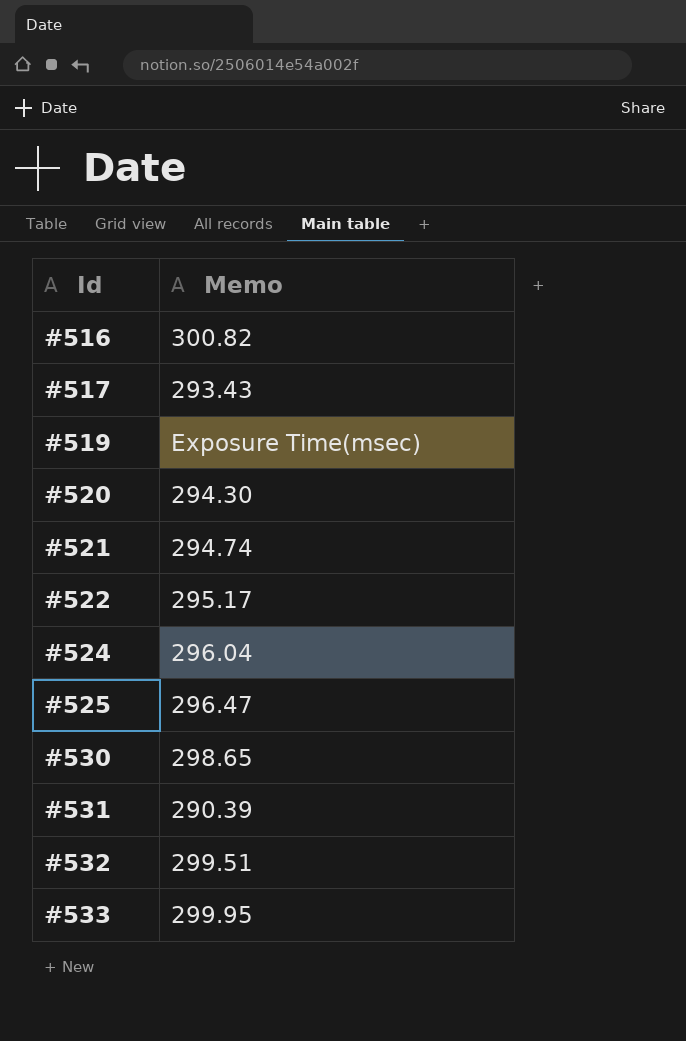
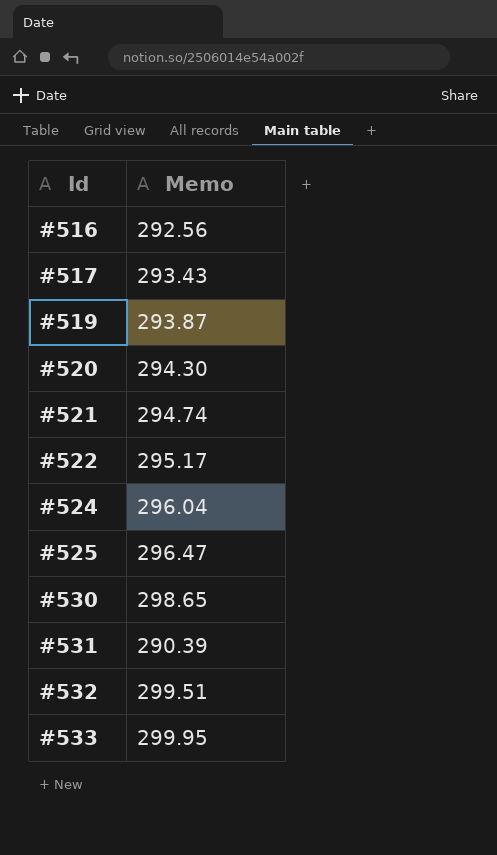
#516 | Memo: 300.82 -> 292.56
#519 | Memo: Exposure Time(msec) -> 293.87

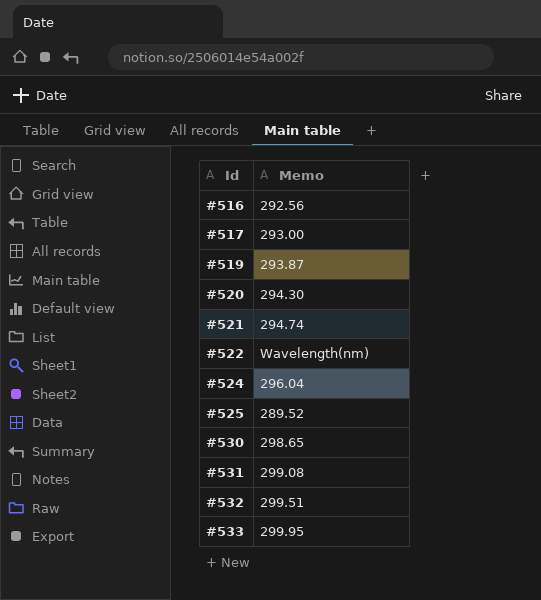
#517 | Memo: 293.43 -> 293.00
#522 | Memo: 295.17 -> Wavelength(nm)
#525 | Memo: 296.47 -> 289.52
#531 | Memo: 290.39 -> 299.08

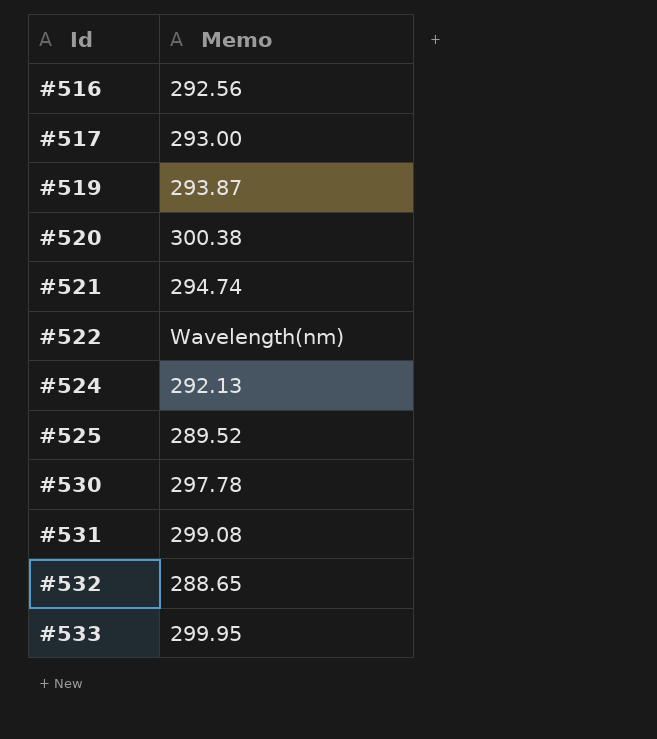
#520 | Memo: 294.30 -> 300.38
#524 | Memo: 296.04 -> 292.13
#530 | Memo: 298.65 -> 297.78
#532 | Memo: 299.51 -> 288.65

